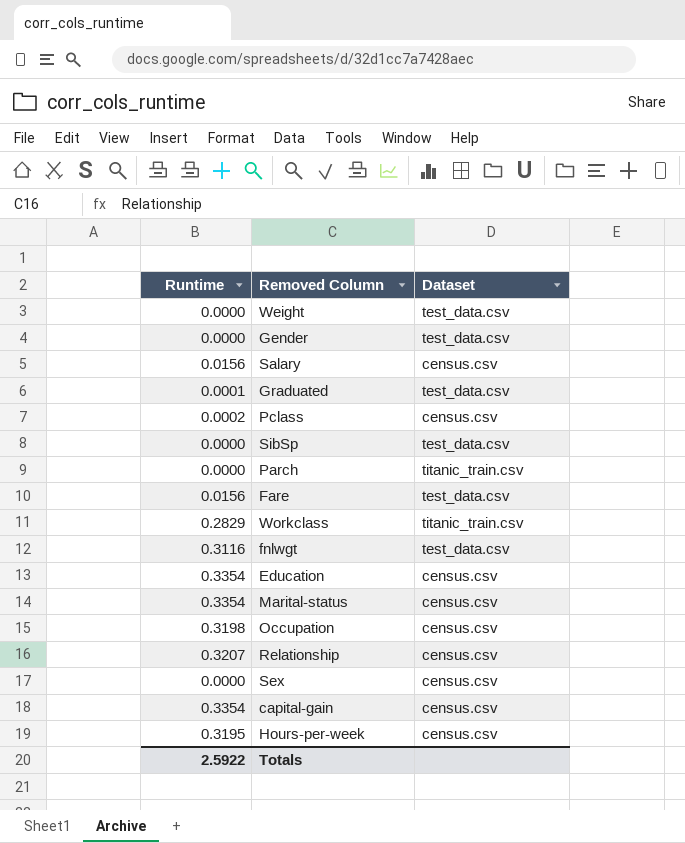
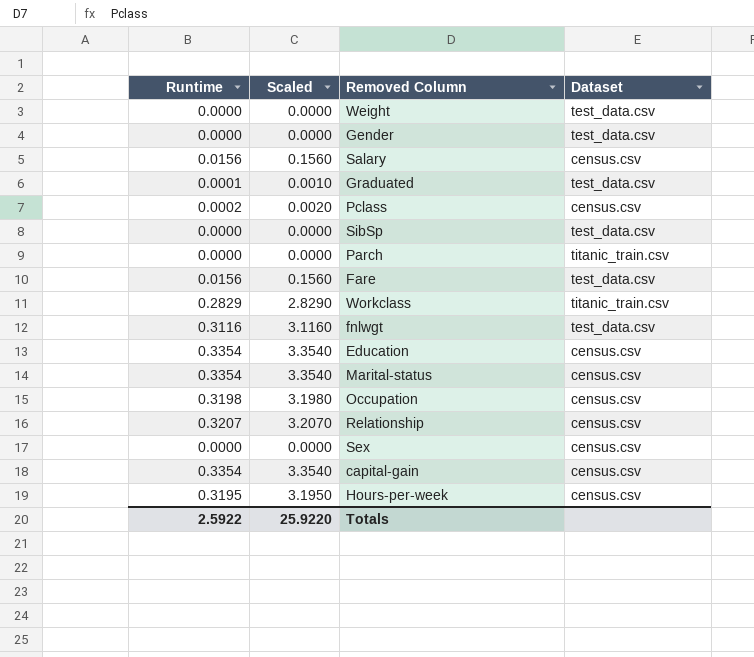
column Scaled | formula: none -> [Runtime] * 10

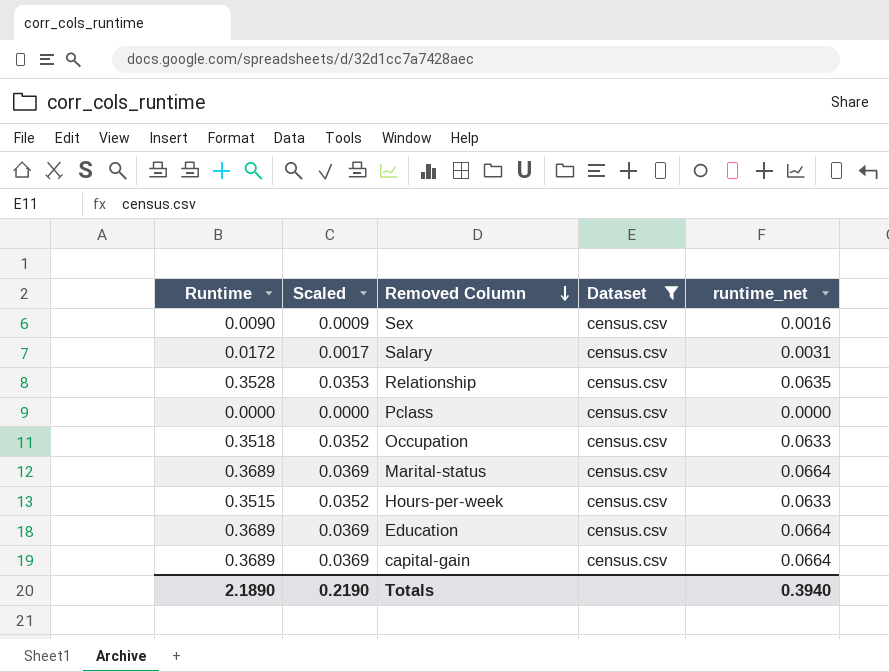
filter: none -> Dataset = census.csv
row order: none -> Removed Column descending
column Scaled | formula: [Runtime] * 10 -> [Runtime] * 0.1
column runtime_net | formula: none -> [Runtime] * 0.18
Sex | Runtime: 0.0000 -> 0.0090
Salary | Runtime: 0.0156 -> 0.0172
Relationship | Runtime: 0.3207 -> 0.3528
Pclass | Runtime: 0.0002 -> 0.0000
Occupation | Runtime: 0.3198 -> 0.3518
Marital-status | Runtime: 0.3354 -> 0.3689
Hours-per-week | Runtime: 0.3195 -> 0.3515
Education | Runtime: 0.3354 -> 0.3689
capital-gain | Runtime: 0.3354 -> 0.3689
Totals | Runtime: 2.5922 -> 2.1890
Totals | Scaled: 25.9220 -> 0.2190

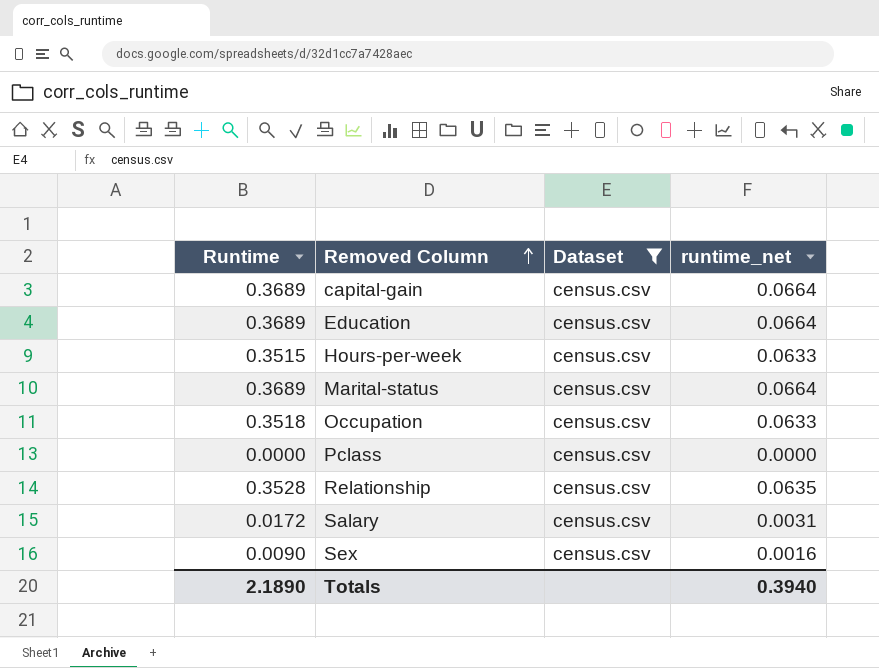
row order: Removed Column descending -> Removed Column ascending
column Scaled | formula: [Runtime] * 0.1 -> none

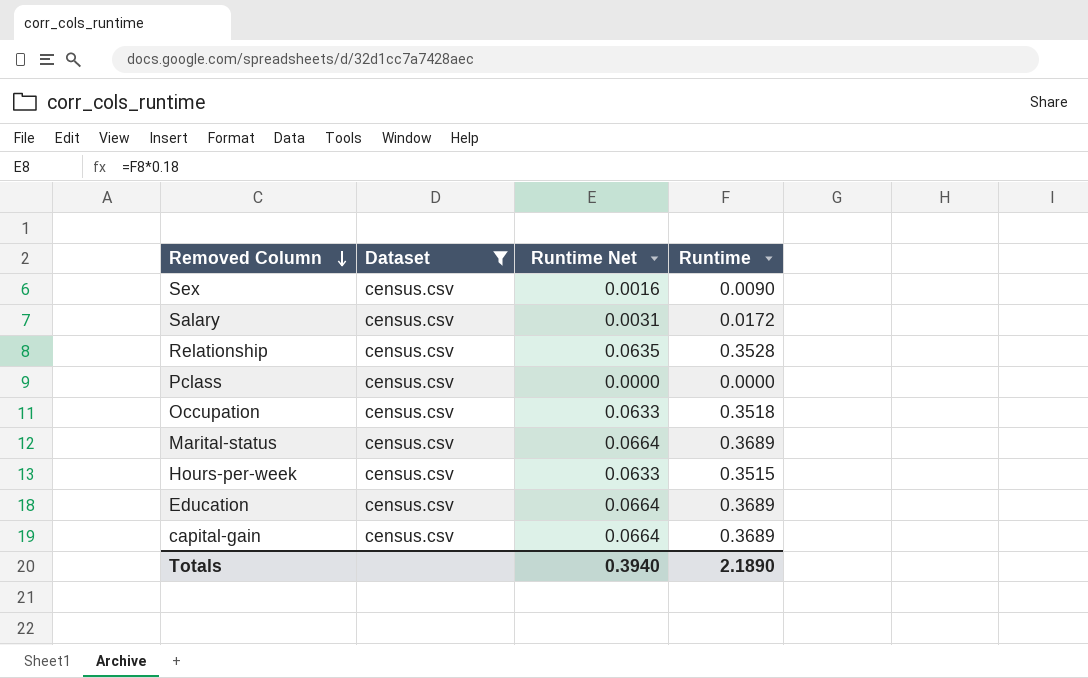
row order: Removed Column ascending -> Removed Column descending
column name: runtime_net -> Runtime Net
column Runtime | position: 1 -> 4

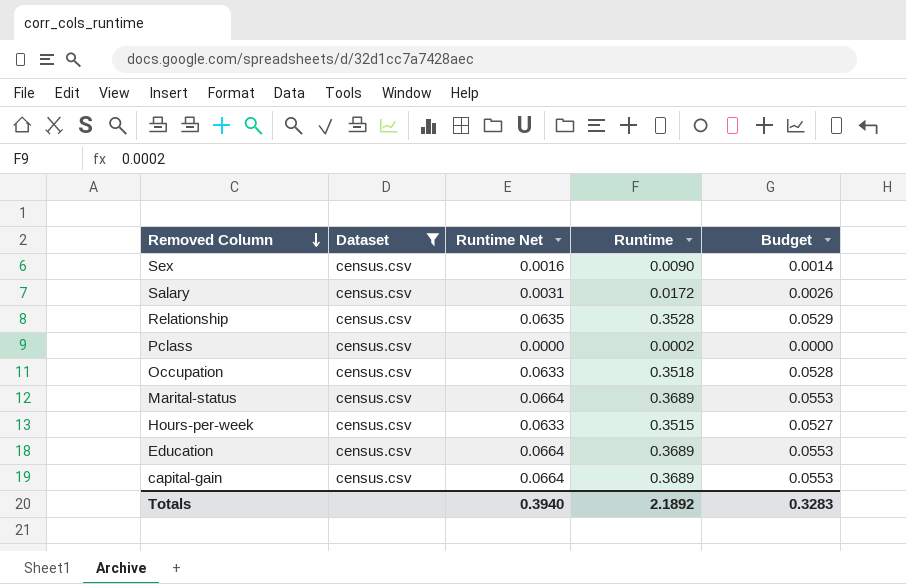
column Budget | formula: none -> [Runtime] * 0.15
Pclass | Runtime: 0.0000 -> 0.0002
Totals | Runtime: 2.1890 -> 2.1892

